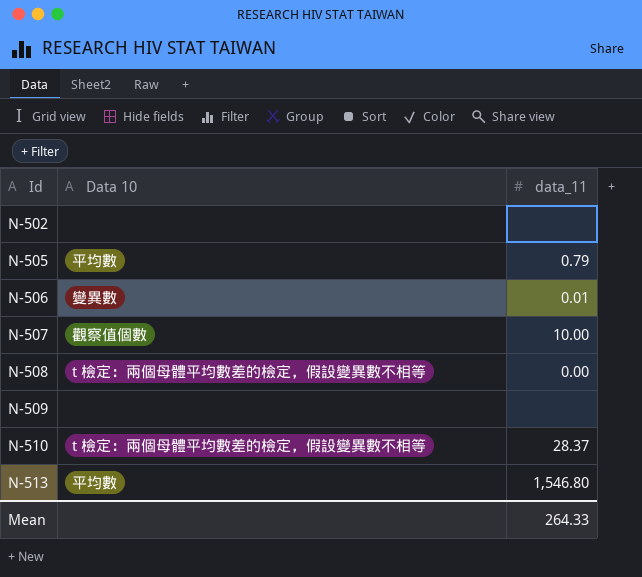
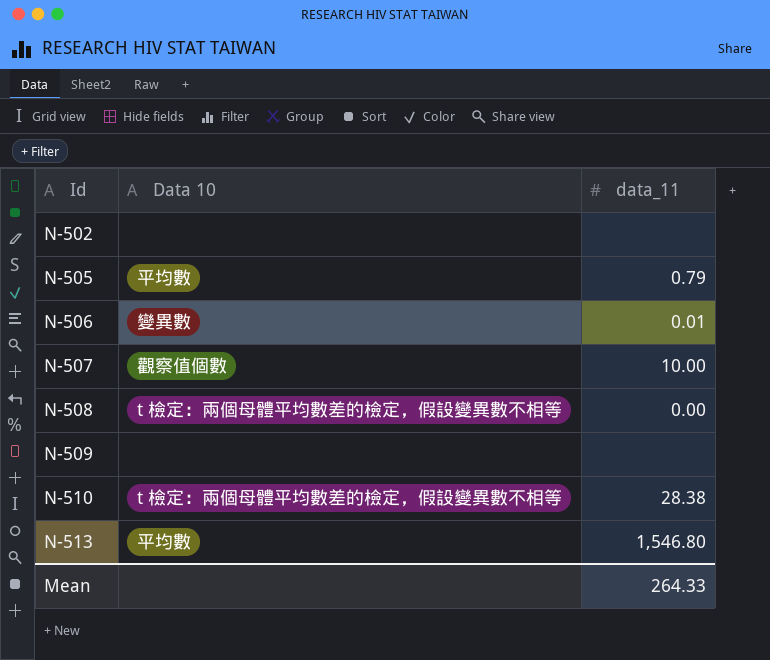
N-510 | data_11: 28.37 -> 28.38

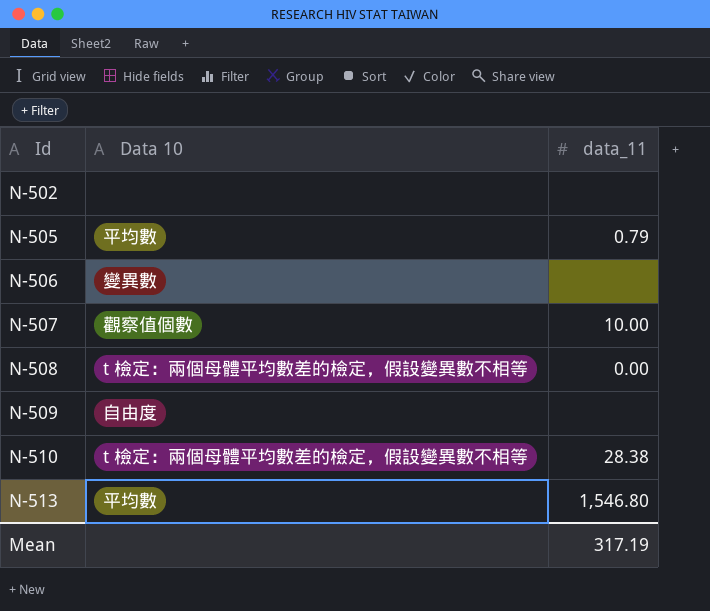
N-506 | data_11: 0.01 -> none
N-509 | Data 10: none -> 自由度
Mean | data_11: 264.33 -> 317.19

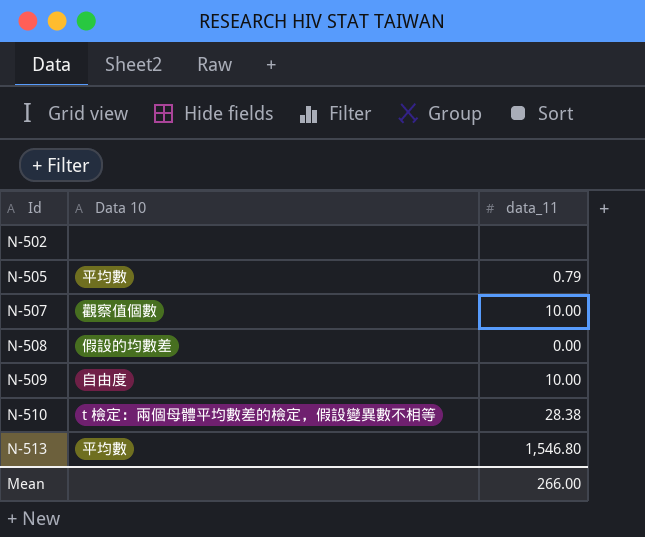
row N-506: 變異數 | none -> none
N-508 | Data 10: t 檢定：兩個母體平均數差的檢定，假設變異數不相等 -> 假設的均數差
N-509 | data_11: none -> 10.00
Mean | data_11: 317.19 -> 266.00

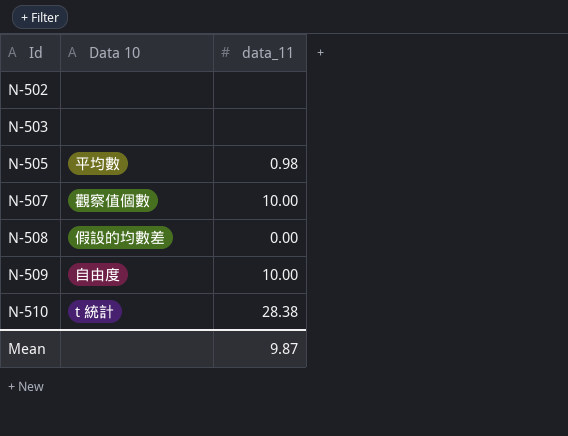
row N-513: 平均數 | 1,546.80 -> none
row N-503: none -> none | none
N-505 | data_11: 0.79 -> 0.98
N-510 | Data 10: t 檢定：兩個母體平均數差的檢定，假設變異數不相等 -> t 統計
Mean | data_11: 266.00 -> 9.87

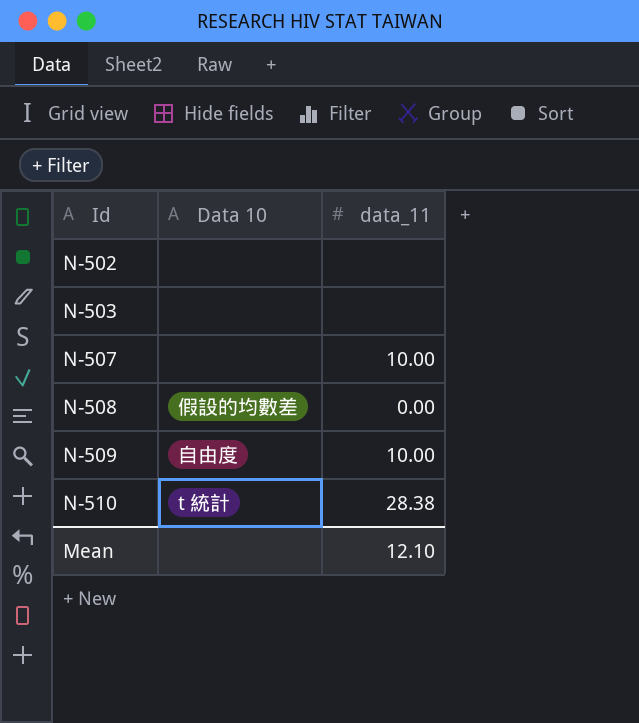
row N-505: 平均數 | 0.98 -> none
N-507 | Data 10: 觀察值個數 -> none
Mean | data_11: 9.87 -> 12.10

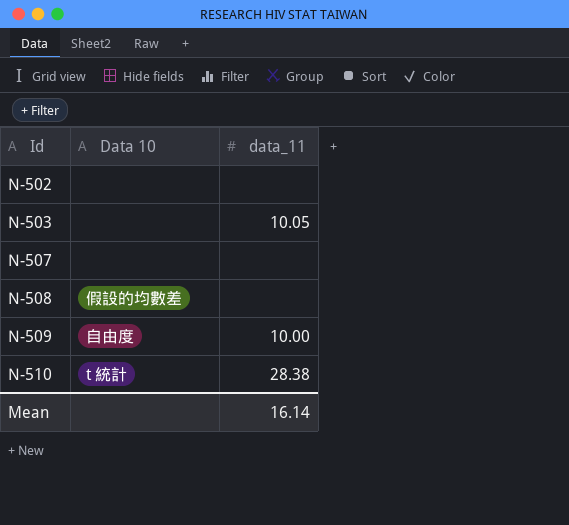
N-503 | data_11: none -> 10.05
N-507 | data_11: 10.00 -> none
N-508 | data_11: 0.00 -> none
Mean | data_11: 12.10 -> 16.14

